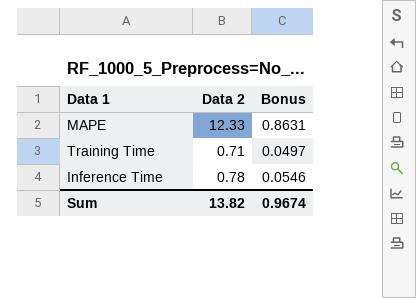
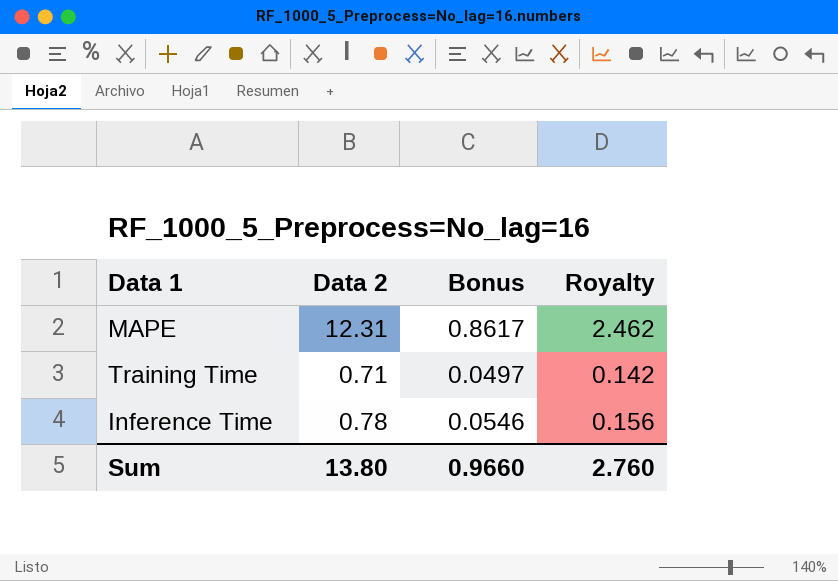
column Royalty | formula: none -> [Data 2] * 0.2
MAPE | Data 2: 12.33 -> 12.31
MAPE | Bonus: 0.8631 -> 0.8617
Sum | Data 2: 13.82 -> 13.80
Sum | Bonus: 0.9674 -> 0.9660

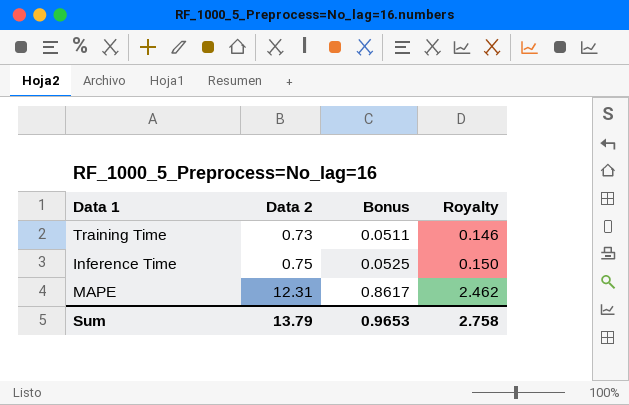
row order: none -> Data 2 ascending
Training Time | Data 2: 0.71 -> 0.73
Training Time | Bonus: 0.0497 -> 0.0511
Training Time | Royalty: 0.142 -> 0.146
Inference Time | Data 2: 0.78 -> 0.75
Inference Time | Bonus: 0.0546 -> 0.0525
Inference Time | Royalty: 0.156 -> 0.150
Sum | Data 2: 13.80 -> 13.79
Sum | Bonus: 0.9660 -> 0.9653
Sum | Royalty: 2.760 -> 2.758

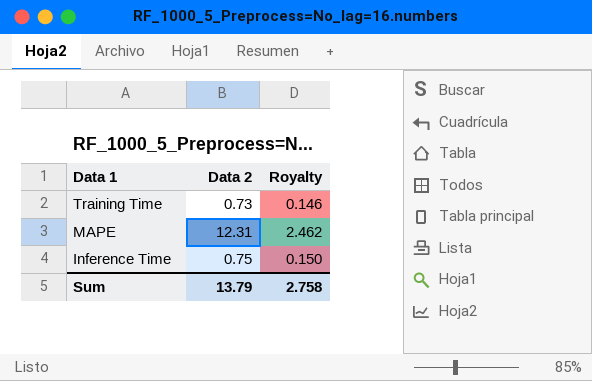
row order: Data 2 ascending -> Data 1 descending
column Bonus | formula: [Data 2] * 0.07 -> none

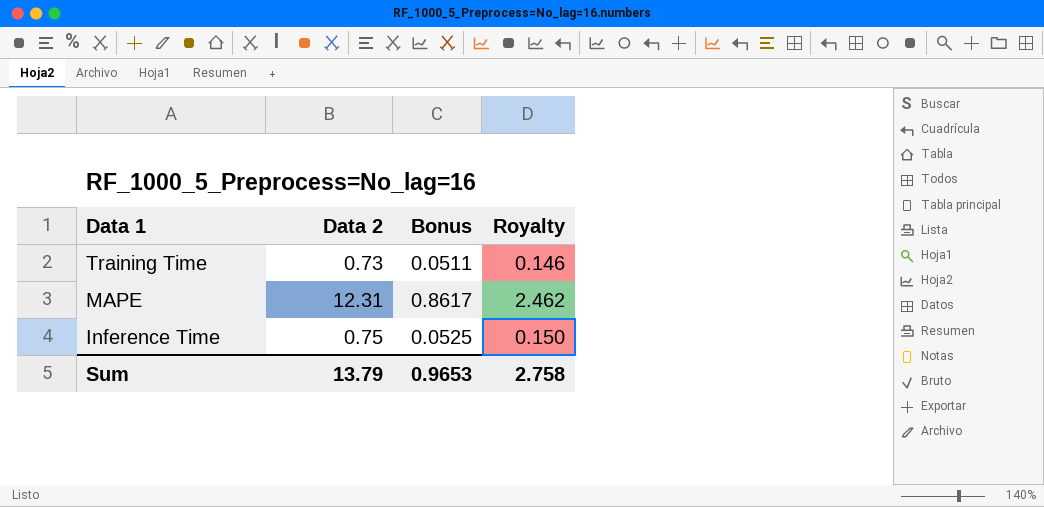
column Bonus | formula: none -> [Data 2] * 0.07

